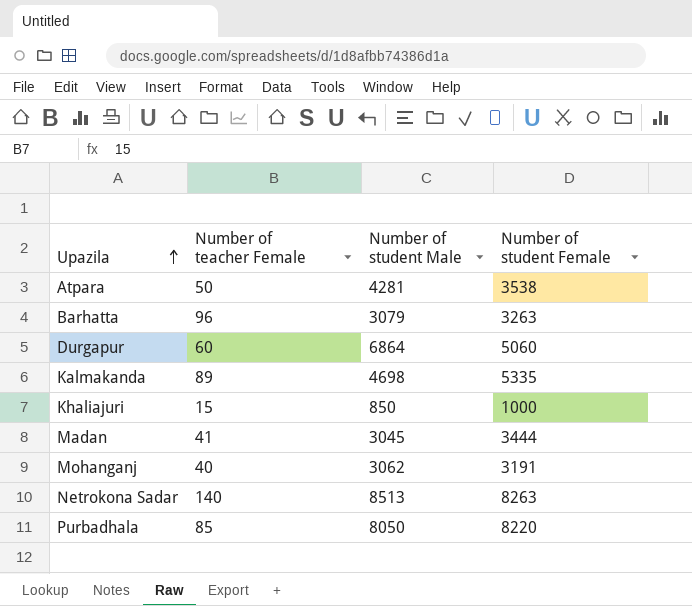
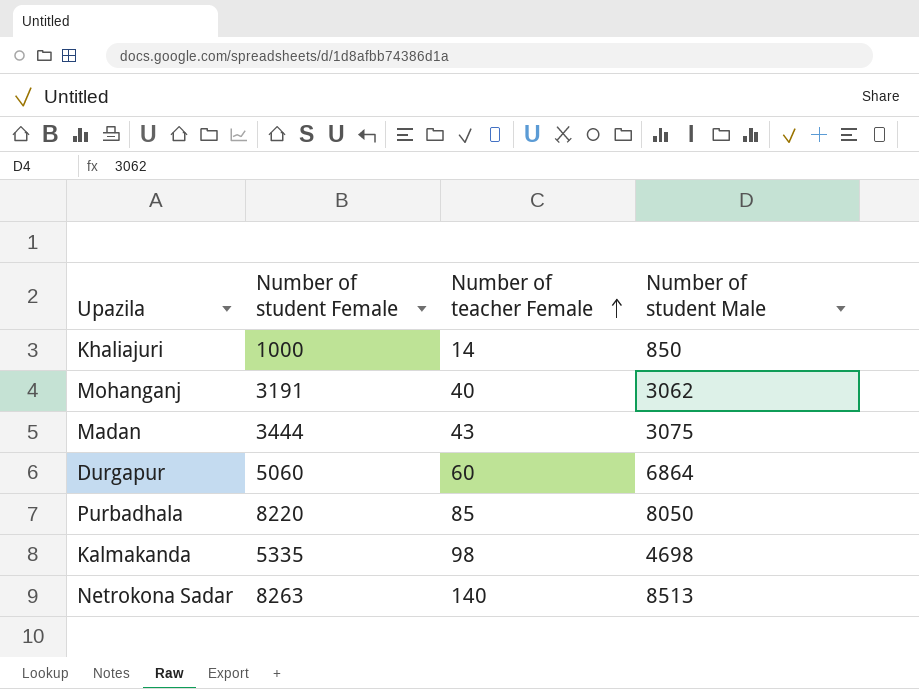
row order: Upazila ascending -> Number of teacher Female ascending
column Number of student Female | position: 4 -> 2
row Atpara: 50 | 4281 | 3538 -> none
row Barhatta: 96 | 3079 | 3263 -> none
Khaliajuri | Number of teacher Female: 15 -> 14
Madan | Number of teacher Female: 41 -> 43
Madan | Number of student Male: 3045 -> 3075
Kalmakanda | Number of teacher Female: 89 -> 98

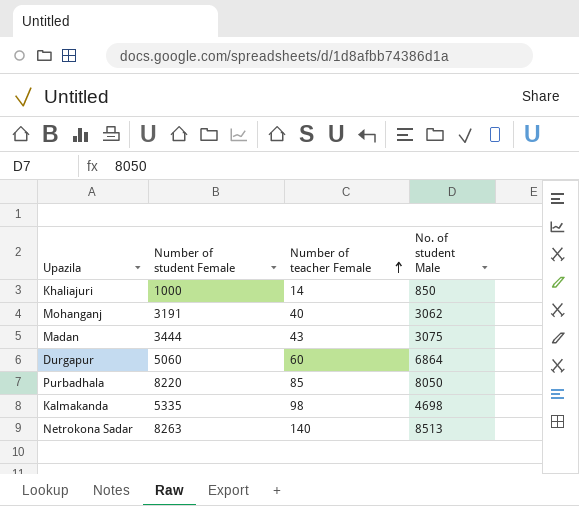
column name: Number of student Male -> No. of student Male

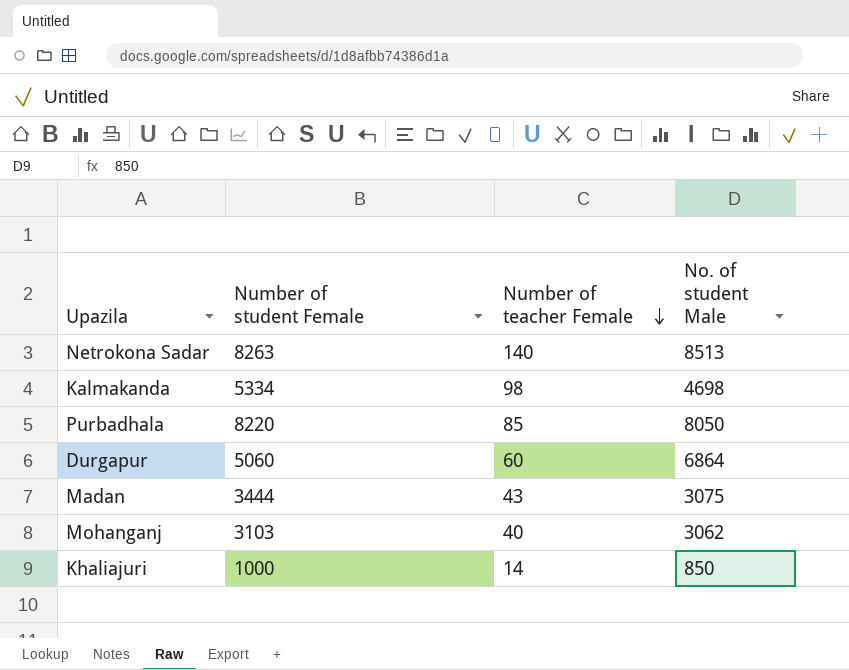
row order: Number of teacher Female ascending -> Number of teacher Female descending
Kalmakanda | Number of student Female: 5335 -> 5334
Mohanganj | Number of student Female: 3191 -> 3103

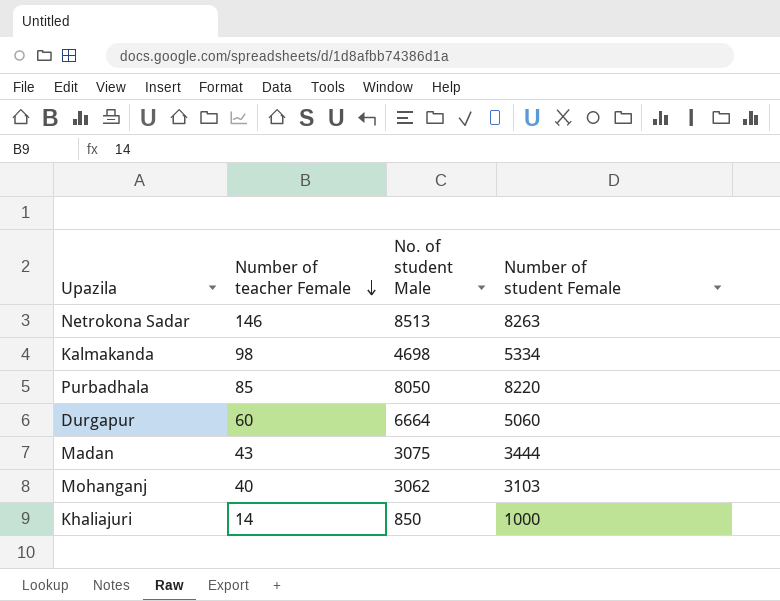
column Number of student Female | position: 2 -> 4
Netrokona Sadar | Number of teacher Female: 140 -> 146
Durgapur | No. of student Male: 6864 -> 6664

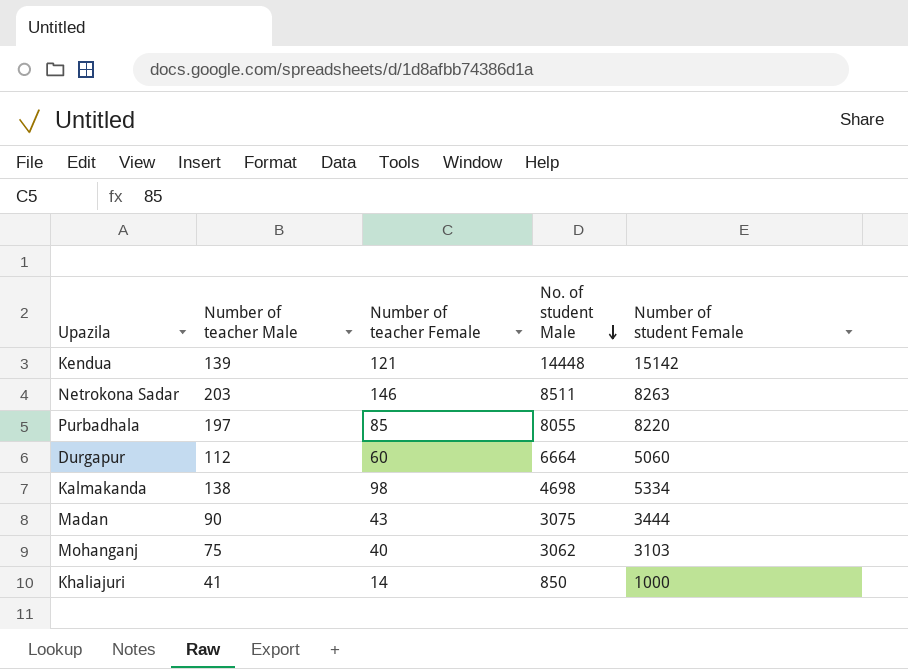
row order: Number of teacher Female descending -> No. of student Male descending
column Number of teacher Male | position: none -> 2
row Kendua: none -> 139 | 121 | 14448 | 15142
Netrokona Sadar | No. of student Male: 8513 -> 8511
Purbadhala | No. of student Male: 8050 -> 8055

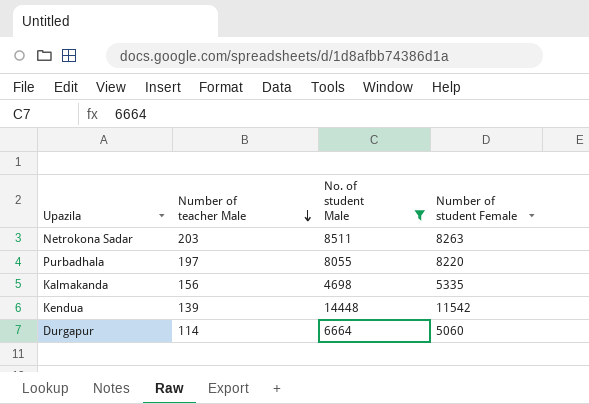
filter: none -> No. of student Male >= 4698
row order: No. of student Male descending -> Number of teacher Male descending
column Number of teacher Female | position: 3 -> none
Kalmakanda | Number of teacher Male: 138 -> 156
Kalmakanda | Number of student Female: 5334 -> 5335
Kendua | Number of student Female: 15142 -> 11542
Durgapur | Number of teacher Male: 112 -> 114

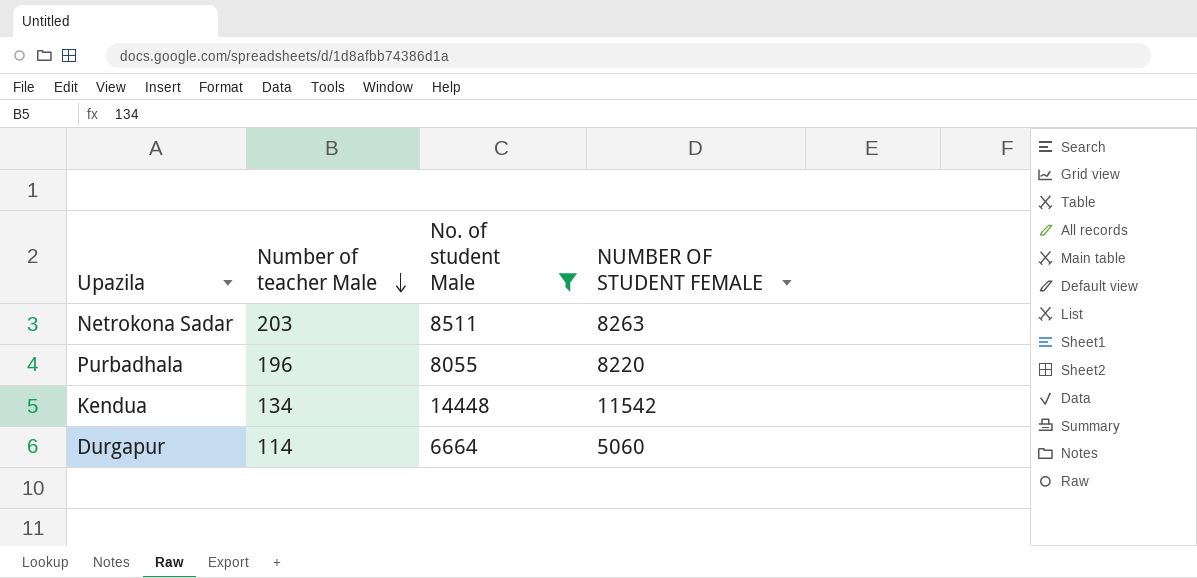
column name: Number of student Female -> NUMBER OF STUDENT FEMALE
row Kalmakanda: 156 | 4698 | 5335 -> none
Purbadhala | Number of teacher Male: 197 -> 196
Kendua | Number of teacher Male: 139 -> 134

